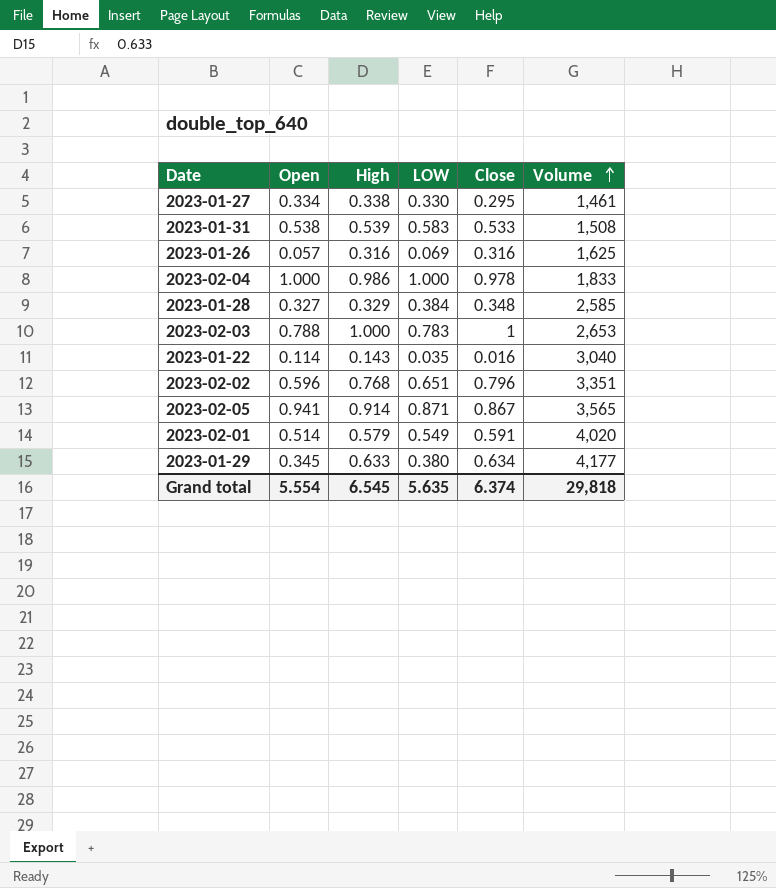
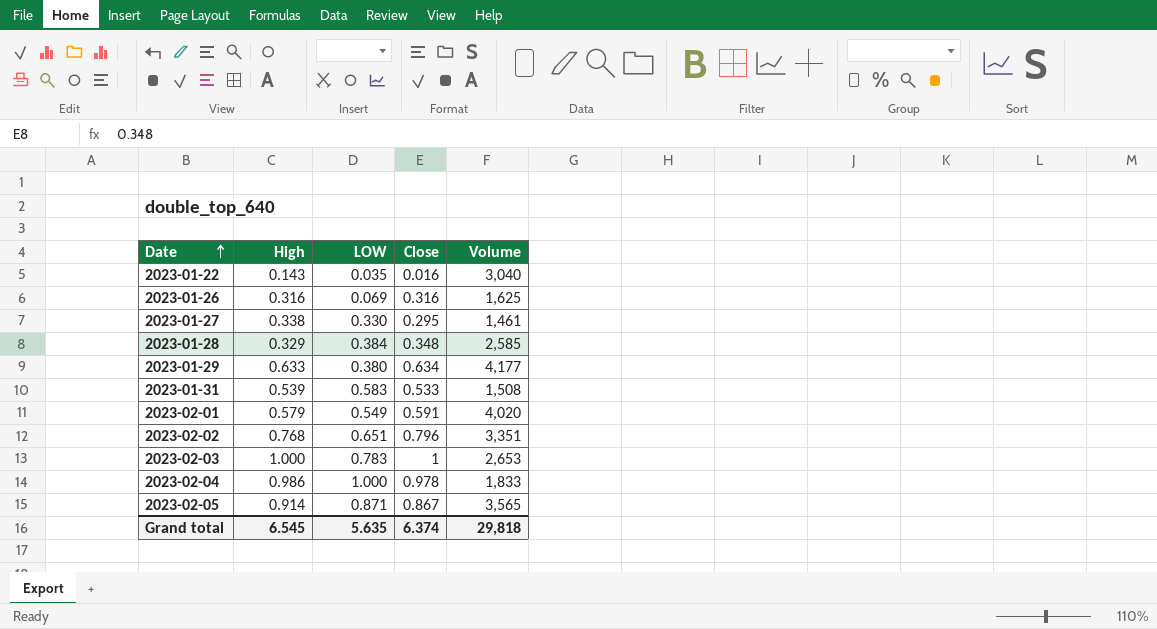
row order: Volume ascending -> Date ascending
column Open | position: 2 -> none

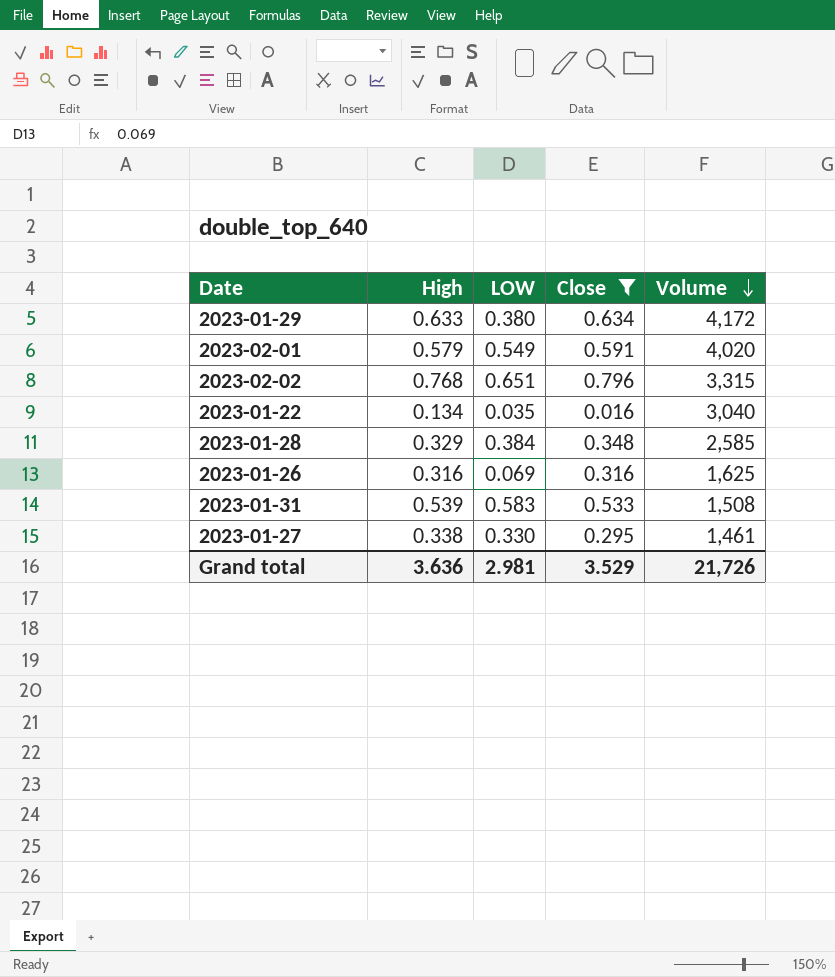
filter: none -> Close <= 0.796
row order: Date ascending -> Volume descending
2023-01-29 | Volume: 4,177 -> 4,172
2023-02-02 | Volume: 3,351 -> 3,315
2023-01-22 | High: 0.143 -> 0.134
Grand total | High: 6.545 -> 3.636
Grand total | LOW: 5.635 -> 2.981
Grand total | Close: 6.374 -> 3.529
Grand total | Volume: 29,818 -> 21,726

